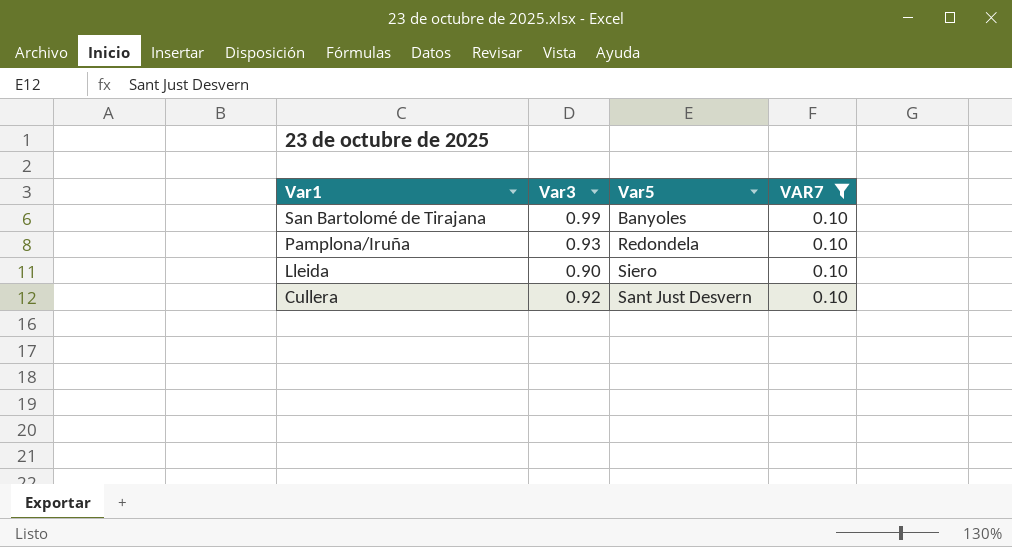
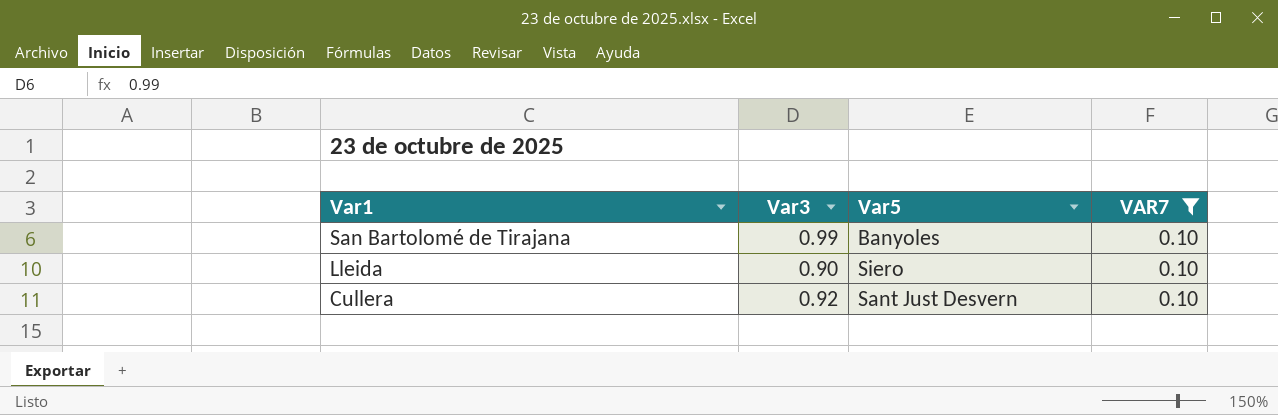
row Pamplona/Iruña: 0.93 | Redondela | 0.10 -> none

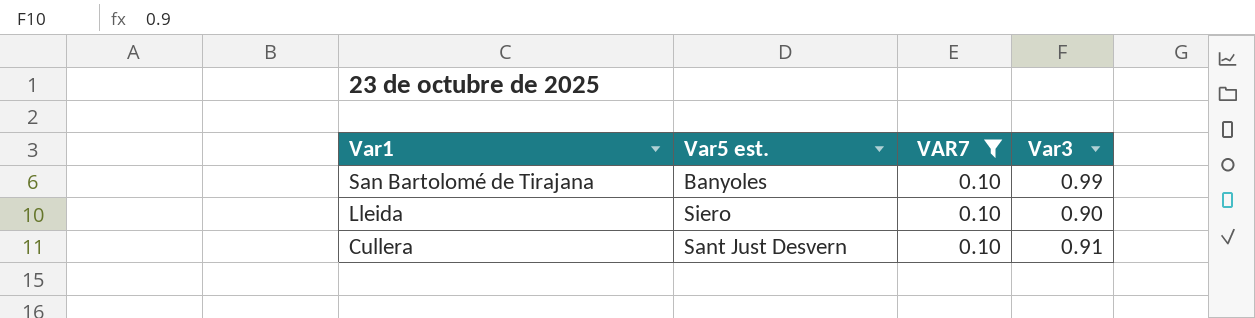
column name: Var5 -> Var5 est.
column Var3 | position: 2 -> 4
Cullera | Var3: 0.92 -> 0.91

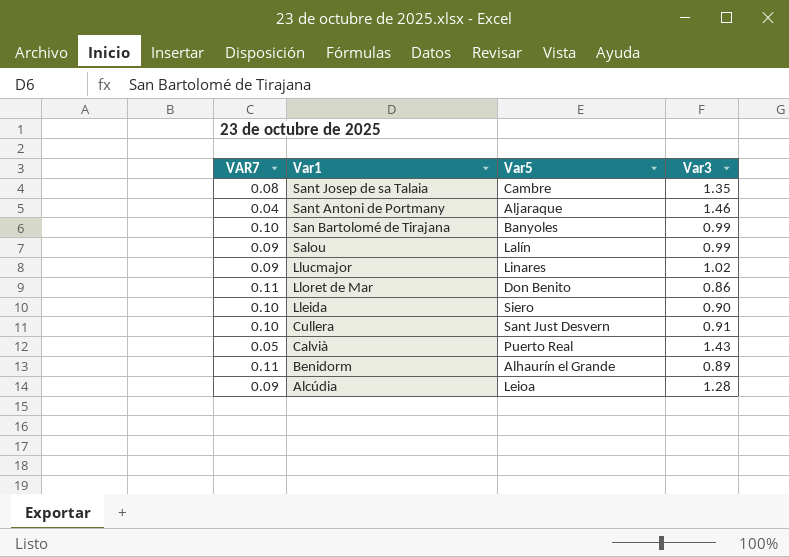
filter: VAR7 = 0.10 -> none
column VAR7 | position: 3 -> 1
column name: Var5 est. -> Var5

